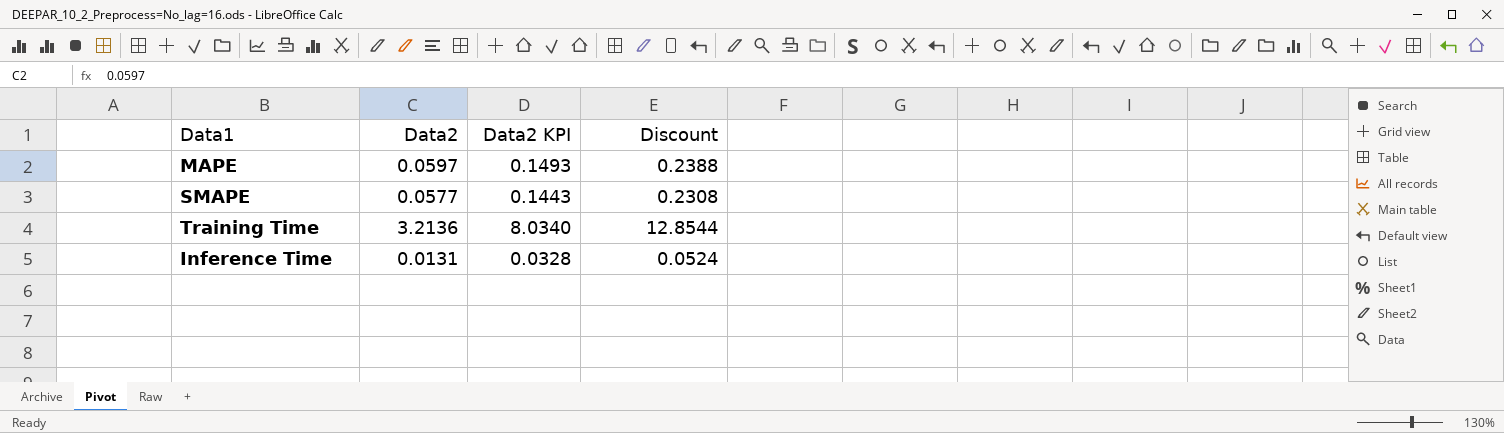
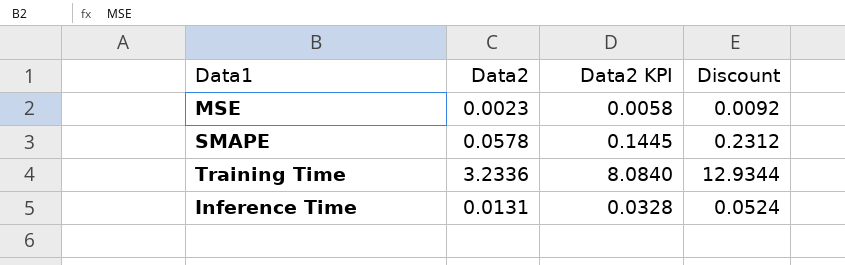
row MAPE: 0.0597 | 0.1493 | 0.2388 -> none
row MSE: none -> 0.0023 | 0.0058 | 0.0092
SMAPE | Data2: 0.0577 -> 0.0578
SMAPE | Data2 KPI: 0.1443 -> 0.1445
SMAPE | Discount: 0.2308 -> 0.2312
Training Time | Data2: 3.2136 -> 3.2336
Training Time | Data2 KPI: 8.0340 -> 8.0840
Training Time | Discount: 12.8544 -> 12.9344

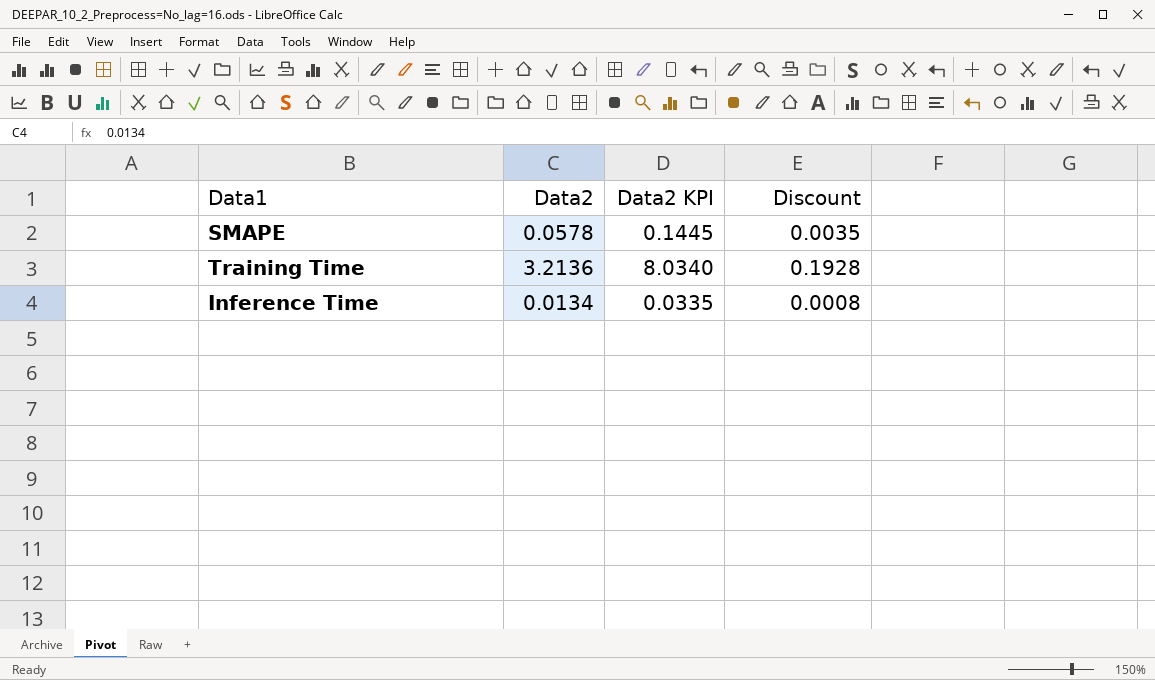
column Discount | formula: [Data2] * 4 -> [Data2] * 0.06
row MSE: 0.0023 | 0.0058 | 0.0092 -> none
Training Time | Data2: 3.2336 -> 3.2136
Training Time | Data2 KPI: 8.0840 -> 8.0340
Inference Time | Data2: 0.0131 -> 0.0134
Inference Time | Data2 KPI: 0.0328 -> 0.0335

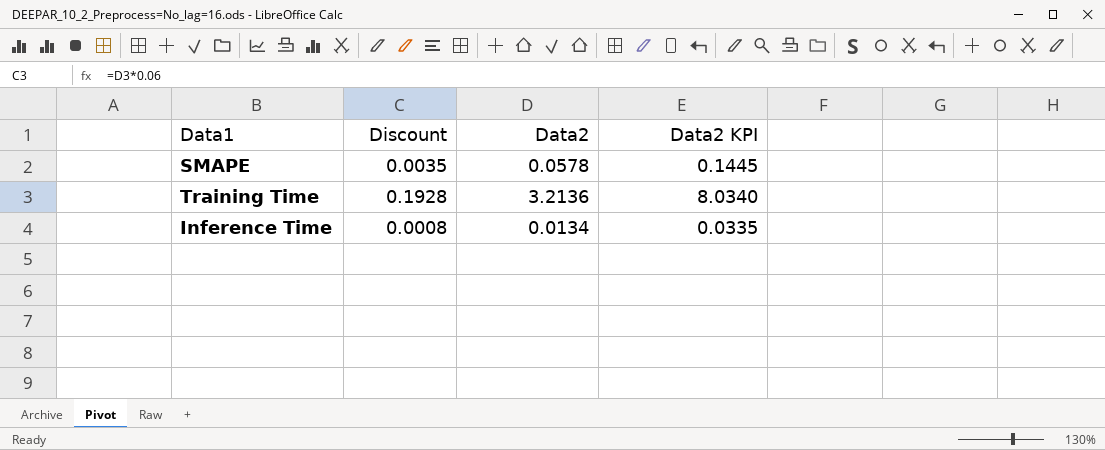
column Discount | position: 4 -> 2

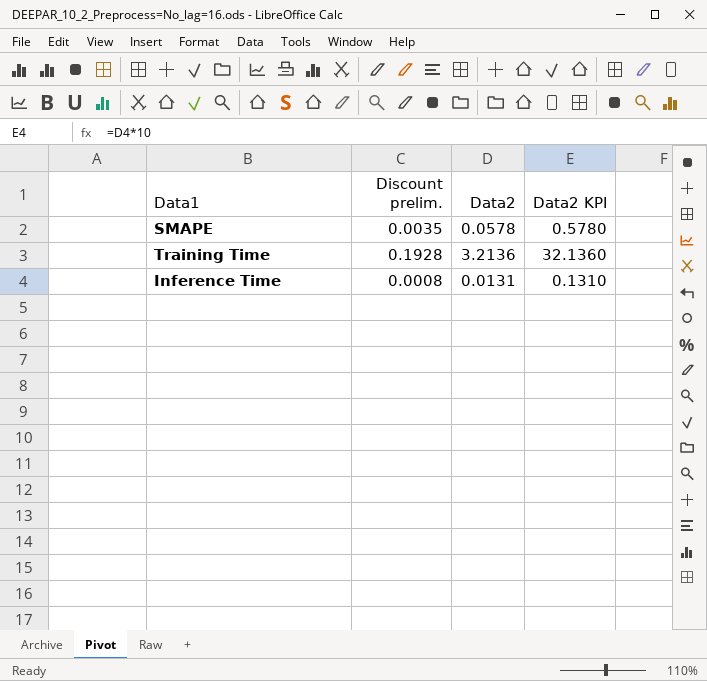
column name: Discount -> Discount prelim.
column Data2 KPI | formula: [Data2] * 2.5 -> [Data2] * 10
Inference Time | Data2: 0.0134 -> 0.0131

